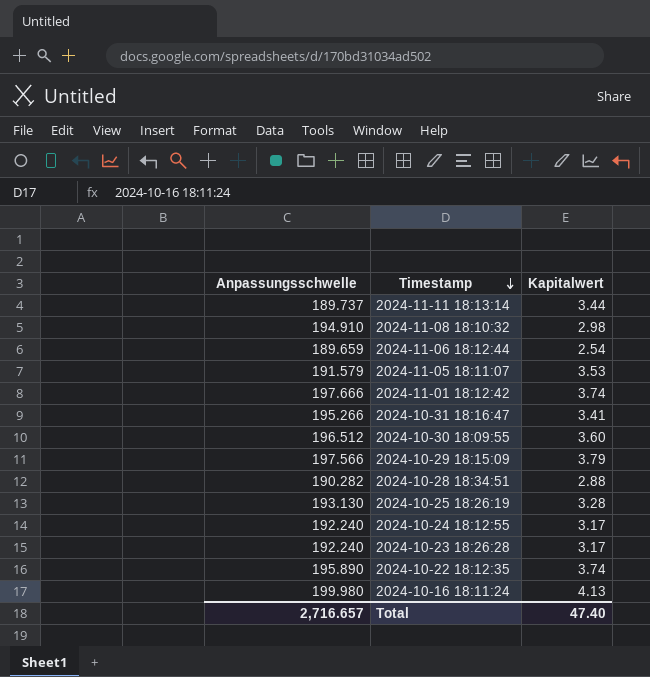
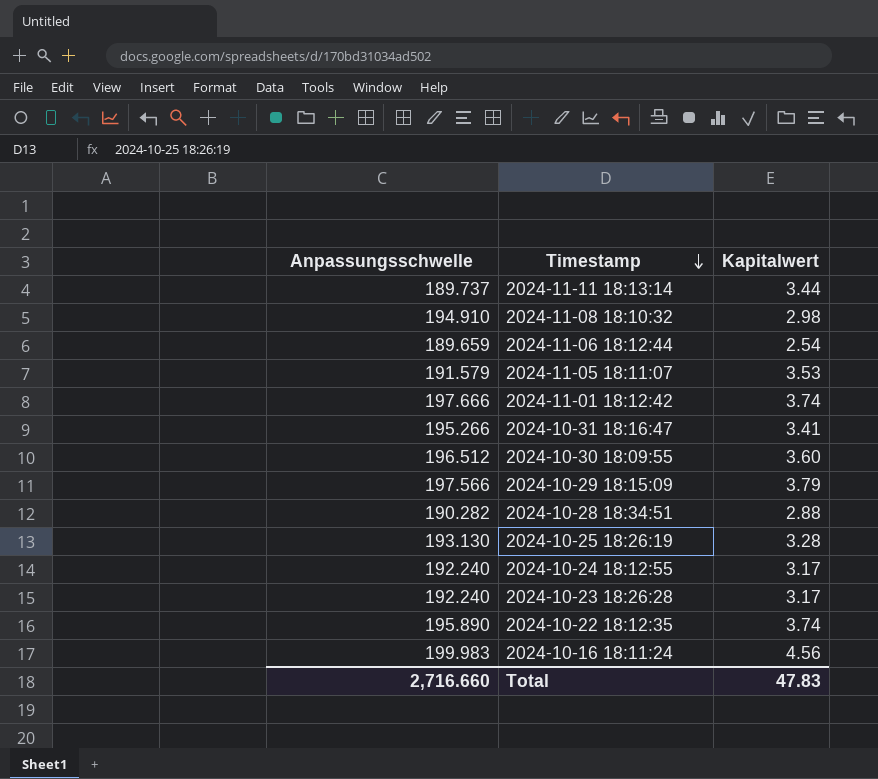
2024-10-16 18:11:24 | Anpassungsschwelle: 199.980 -> 199.983
2024-10-16 18:11:24 | Kapitalwert: 4.13 -> 4.56
Total | Anpassungsschwelle: 2,716.657 -> 2,716.660
Total | Kapitalwert: 47.40 -> 47.83

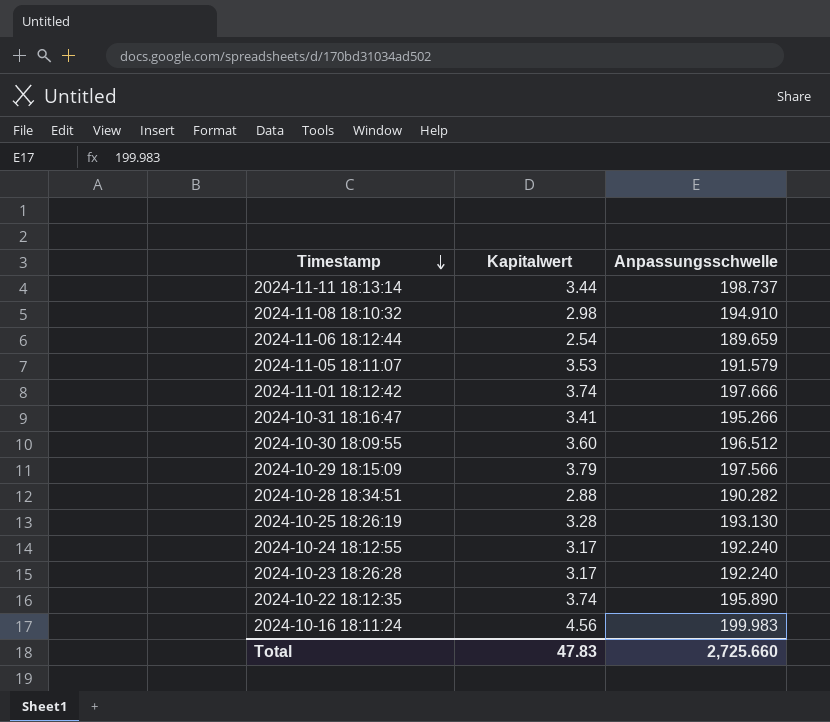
column Anpassungsschwelle | position: 1 -> 3
2024-11-11 18:13:14 | Anpassungsschwelle: 189.737 -> 198.737
Total | Anpassungsschwelle: 2,716.660 -> 2,725.660

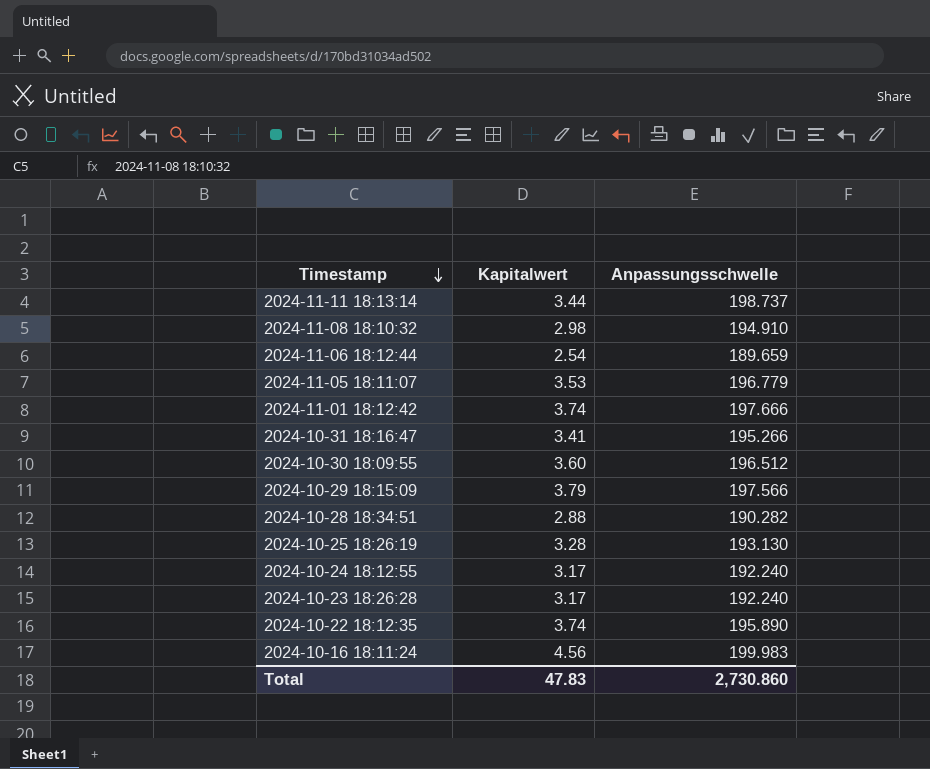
2024-11-05 18:11:07 | Anpassungsschwelle: 191.579 -> 196.779
Total | Anpassungsschwelle: 2,725.660 -> 2,730.860

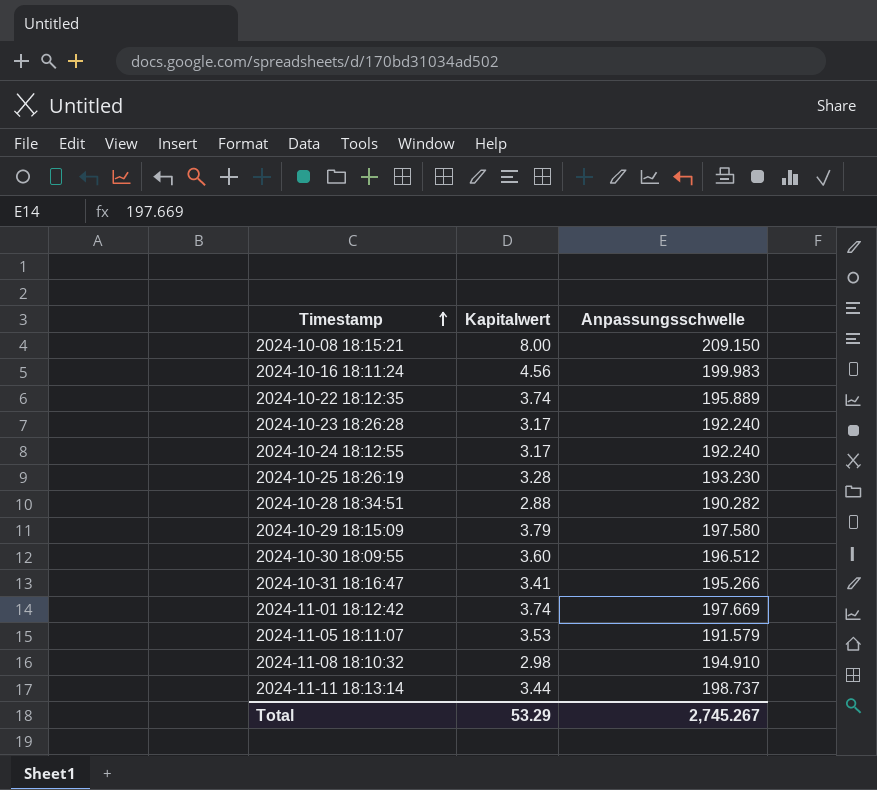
row order: Timestamp descending -> Timestamp ascending
row 2024-11-06 18:12:44: 2.54 | 189.659 -> none
row 2024-10-08 18:15:21: none -> 8.00 | 209.150
2024-10-22 18:12:35 | Anpassungsschwelle: 195.890 -> 195.889
2024-10-25 18:26:19 | Anpassungsschwelle: 193.130 -> 193.230
2024-10-29 18:15:09 | Anpassungsschwelle: 197.566 -> 197.580
2024-11-01 18:12:42 | Anpassungsschwelle: 197.666 -> 197.669
2024-11-05 18:11:07 | Anpassungsschwelle: 196.779 -> 191.579
Total | Kapitalwert: 47.83 -> 53.29
Total | Anpassungsschwelle: 2,730.860 -> 2,745.267

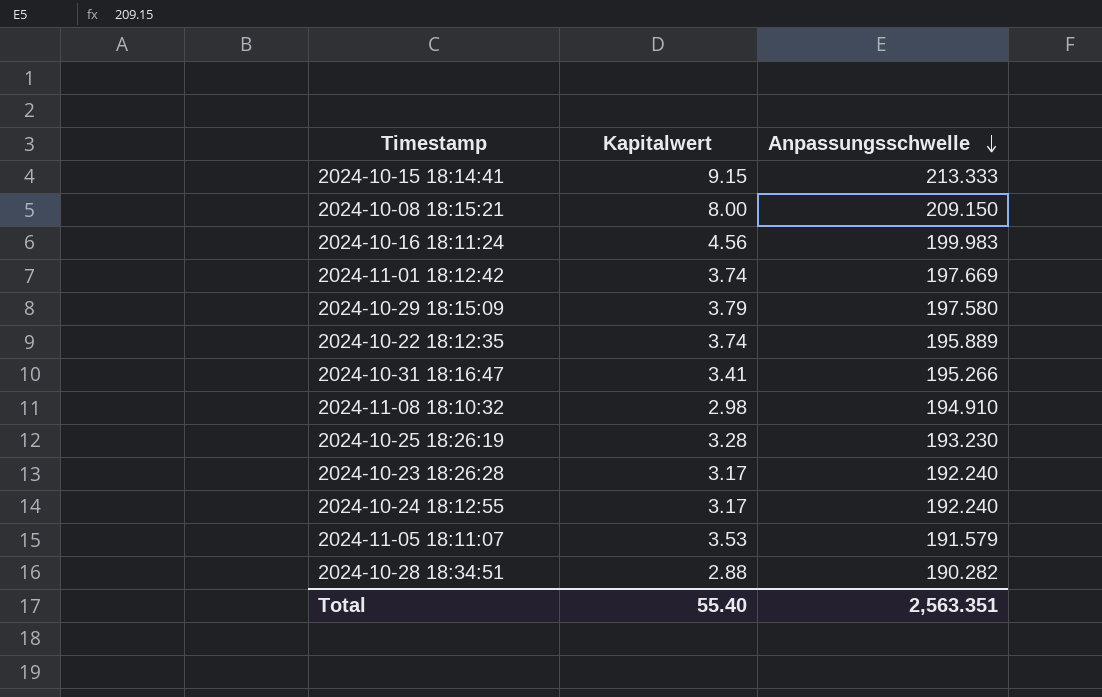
row order: Timestamp ascending -> Anpassungsschwelle descending
row 2024-10-30 18:09:55: 3.60 | 196.512 -> none
row 2024-11-11 18:13:14: 3.44 | 198.737 -> none
row 2024-10-15 18:14:41: none -> 9.15 | 213.333
Total | Kapitalwert: 53.29 -> 55.40
Total | Anpassungsschwelle: 2,745.267 -> 2,563.351

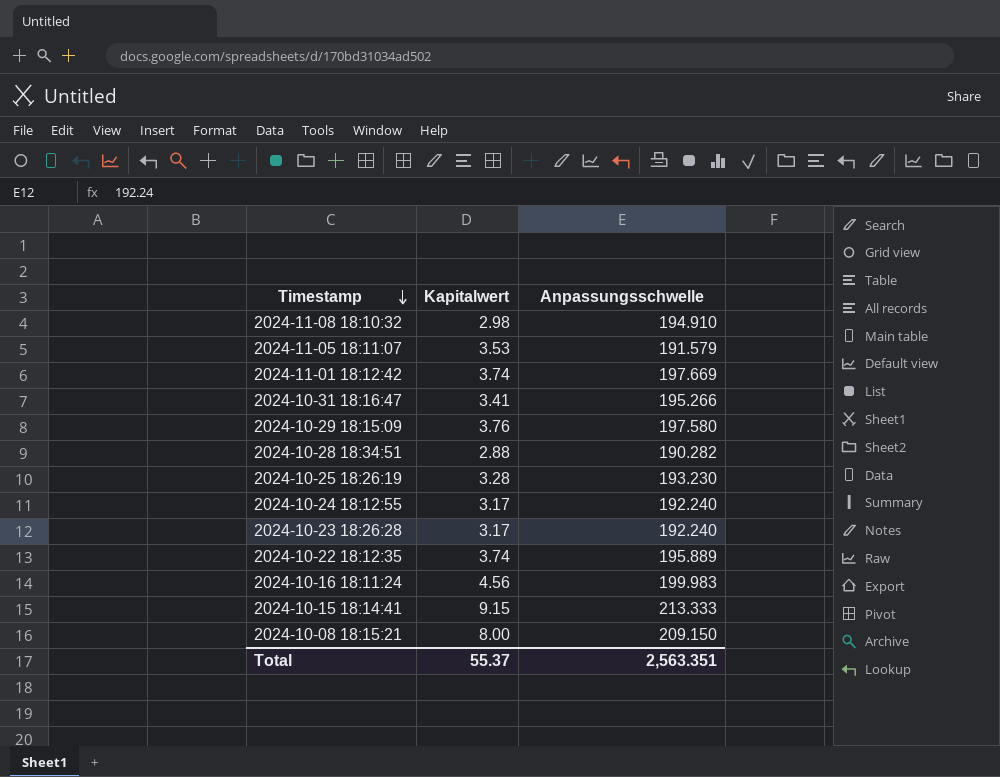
row order: Anpassungsschwelle descending -> Timestamp descending
2024-10-29 18:15:09 | Kapitalwert: 3.79 -> 3.76
Total | Kapitalwert: 55.40 -> 55.37

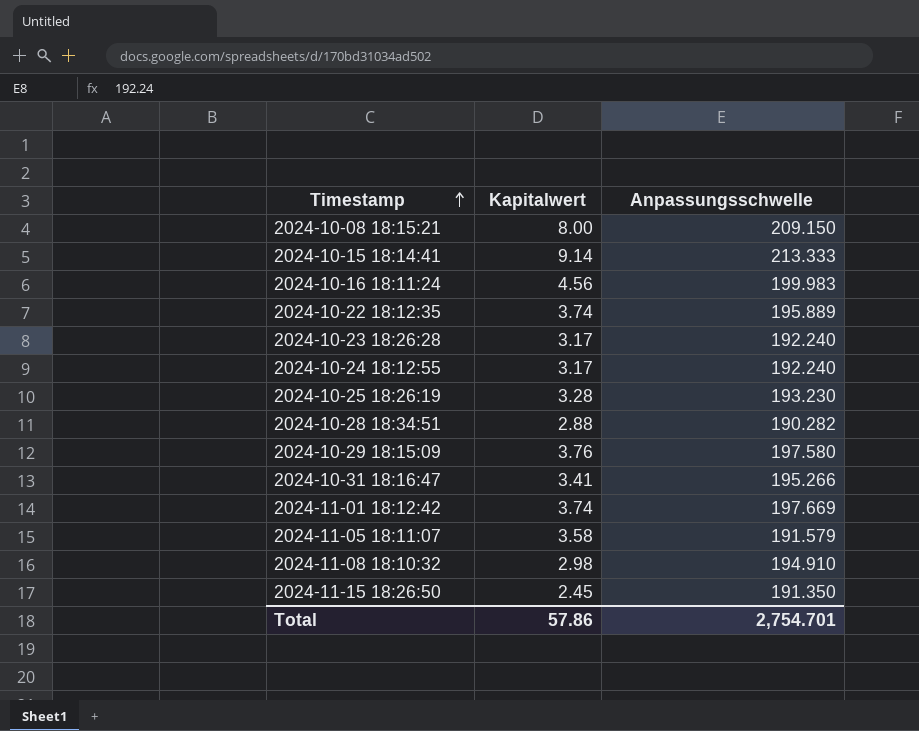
row order: Timestamp descending -> Timestamp ascending
2024-10-15 18:14:41 | Kapitalwert: 9.15 -> 9.14
2024-11-05 18:11:07 | Kapitalwert: 3.53 -> 3.58
row 2024-11-15 18:26:50: none -> 2.45 | 191.350
Total | Kapitalwert: 55.37 -> 57.86
Total | Anpassungsschwelle: 2,563.351 -> 2,754.701

